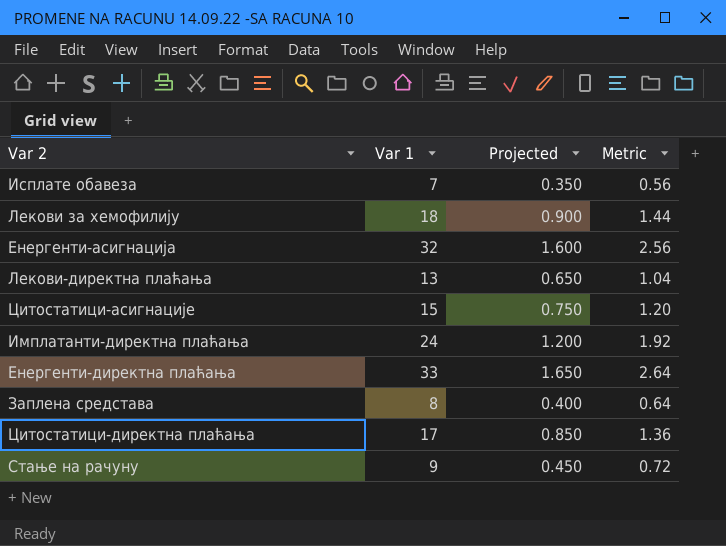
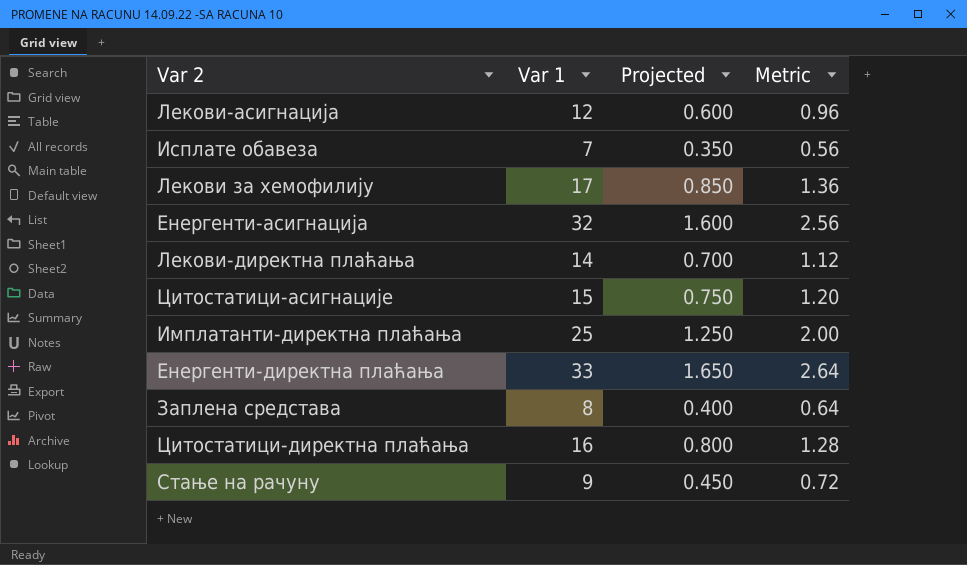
row Лекови-асигнација: none -> 12 | 0.600 | 0.96
Лекови за хемофилију | Var 1: 18 -> 17
Лекови за хемофилију | Projected: 0.900 -> 0.850
Лекови за хемофилију | Metric: 1.44 -> 1.36
Лекови-директна плаћања | Var 1: 13 -> 14
Лекови-директна плаћања | Projected: 0.650 -> 0.700
Лекови-директна плаћања | Metric: 1.04 -> 1.12
Имплатанти-директна плаћања | Var 1: 24 -> 25
Имплатанти-директна плаћања | Projected: 1.200 -> 1.250
Имплатанти-директна плаћања | Metric: 1.92 -> 2.00
Цитостатици-директна плаћања | Var 1: 17 -> 16
Цитостатици-директна плаћања | Projected: 0.850 -> 0.800
Цитостатици-директна плаћања | Metric: 1.36 -> 1.28

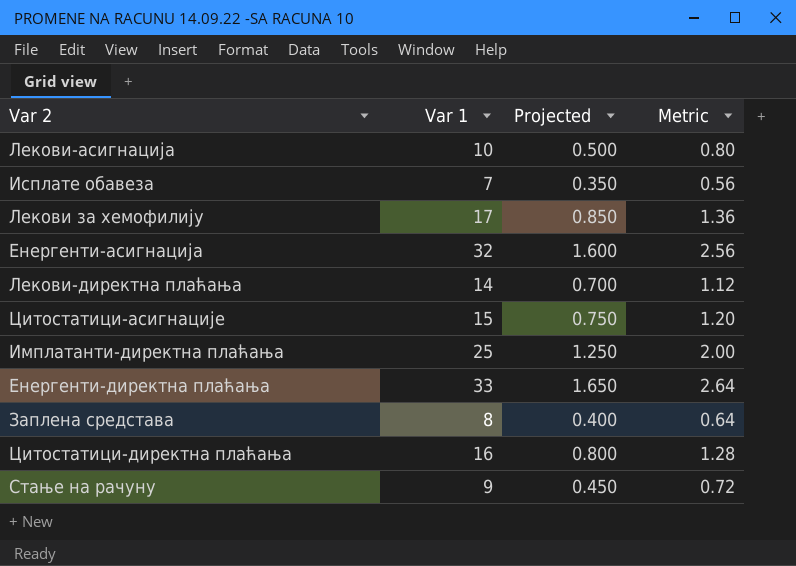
Лекови-асигнација | Var 1: 12 -> 10
Лекови-асигнација | Projected: 0.600 -> 0.500
Лекови-асигнација | Metric: 0.96 -> 0.80

